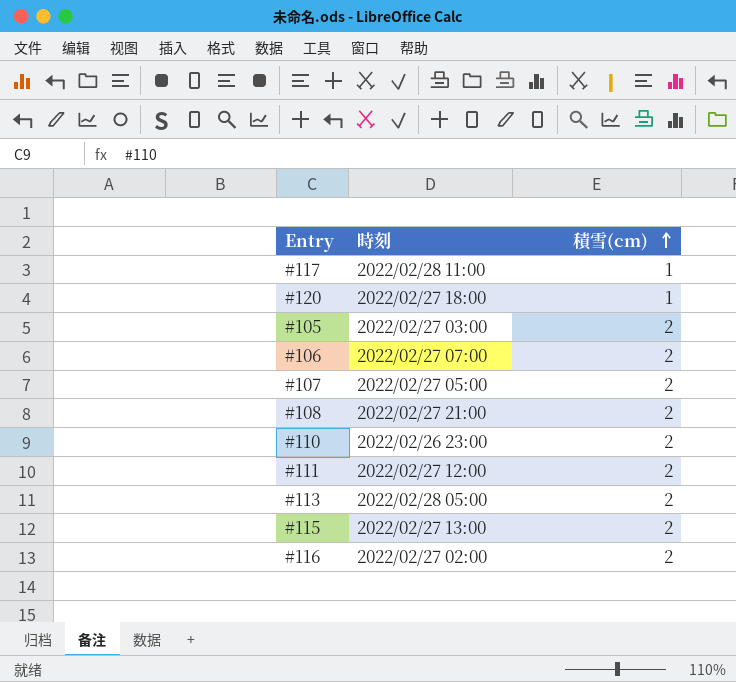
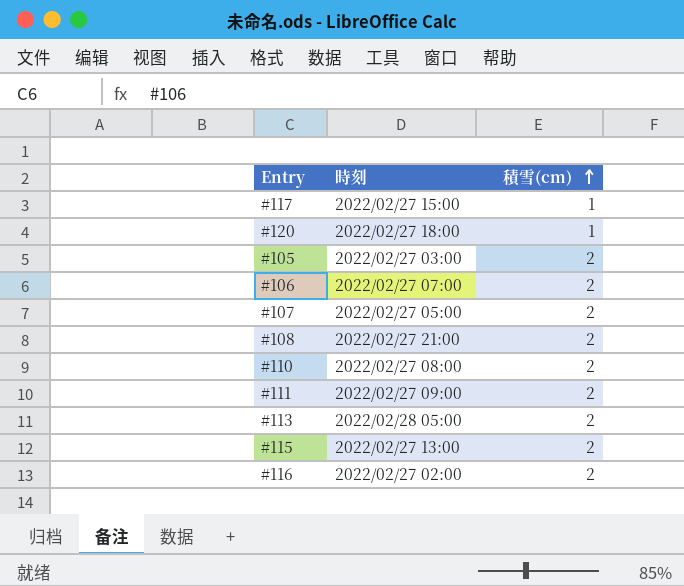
#117 | 時刻: 2022/02/28 11:00 -> 2022/02/27 15:00
#110 | 時刻: 2022/02/26 23:00 -> 2022/02/27 08:00
#111 | 時刻: 2022/02/27 12:00 -> 2022/02/27 09:00

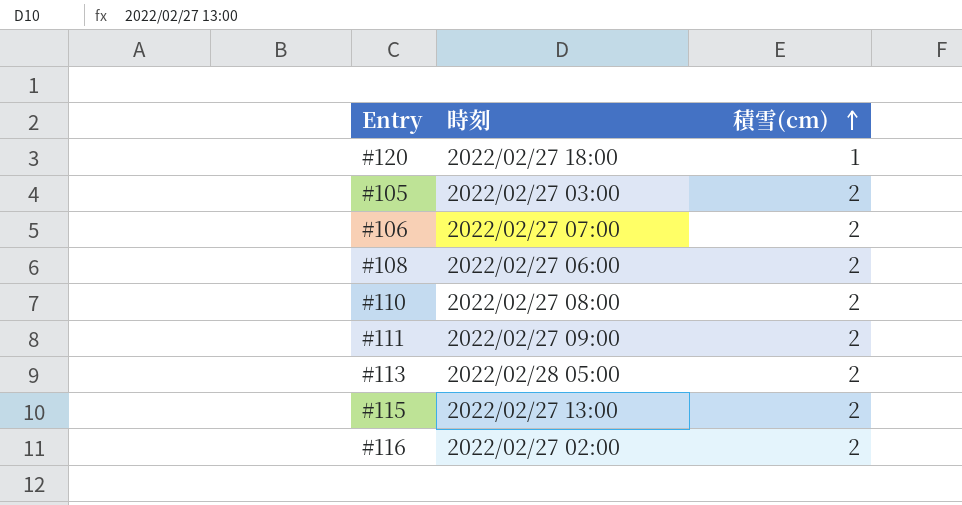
row #117: 2022/02/27 15:00 | 1 -> none
row #107: 2022/02/27 05:00 | 2 -> none
#108 | 時刻: 2022/02/27 21:00 -> 2022/02/27 06:00

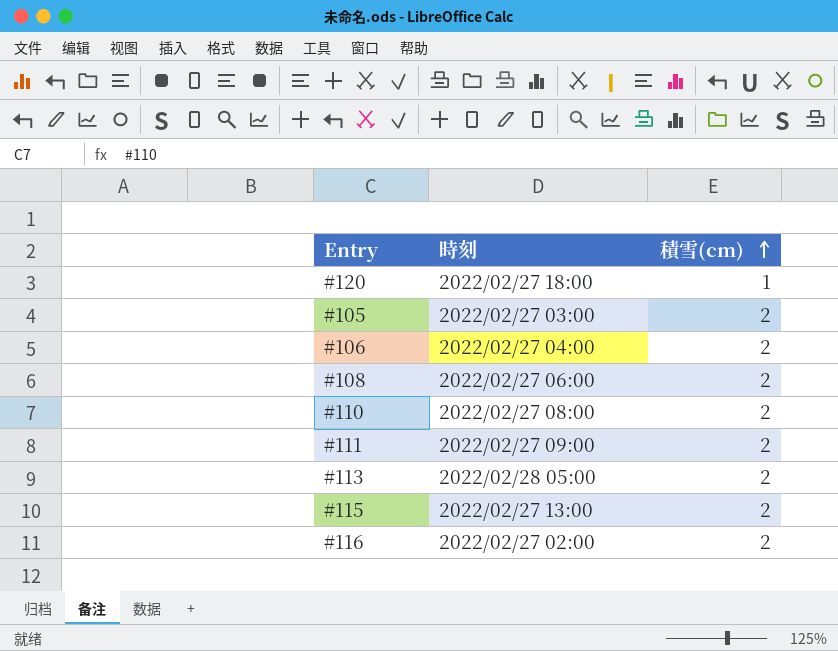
#106 | 時刻: 2022/02/27 07:00 -> 2022/02/27 04:00

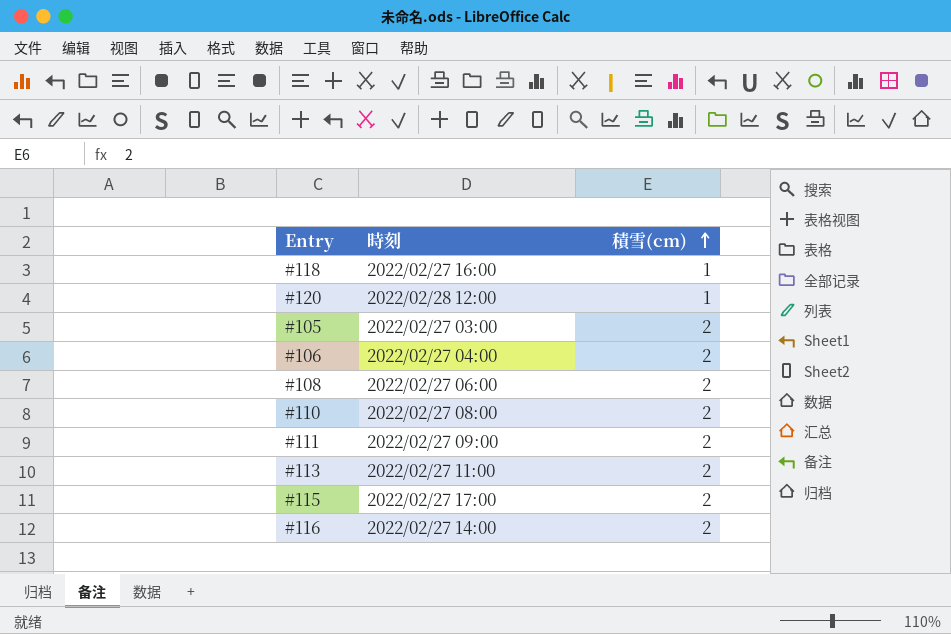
row #118: none -> 2022/02/27 16:00 | 1
#120 | 時刻: 2022/02/27 18:00 -> 2022/02/28 12:00
#113 | 時刻: 2022/02/28 05:00 -> 2022/02/27 11:00
#115 | 時刻: 2022/02/27 13:00 -> 2022/02/27 17:00
#116 | 時刻: 2022/02/27 02:00 -> 2022/02/27 14:00

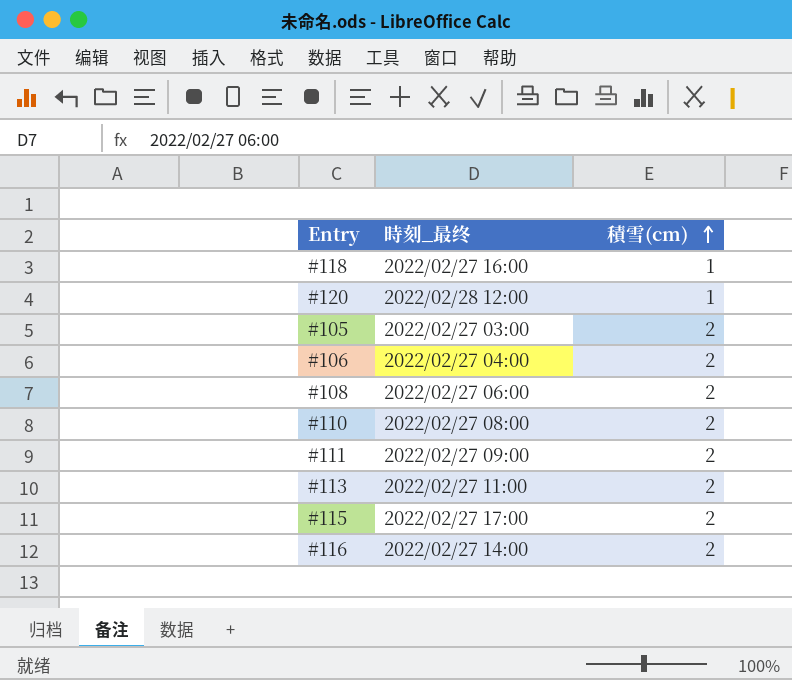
column name: 時刻 -> 時刻_最终

